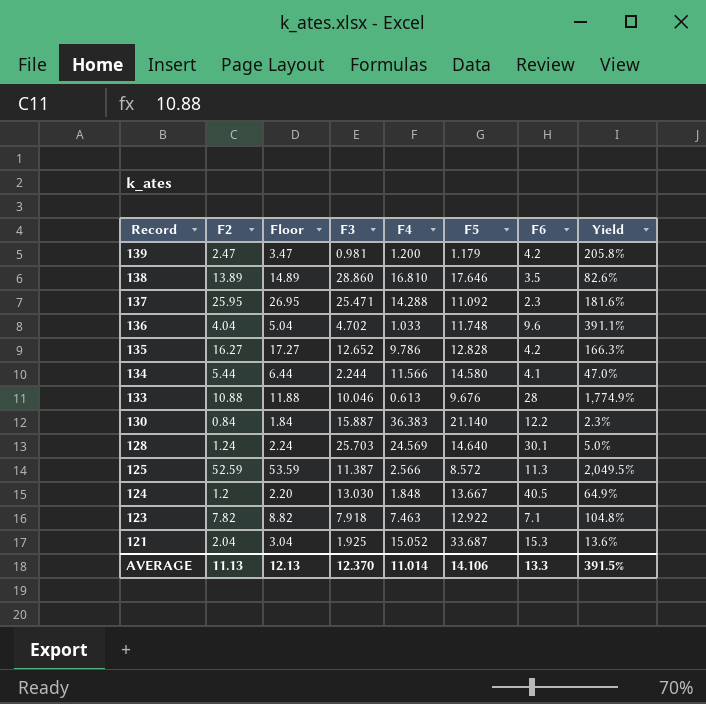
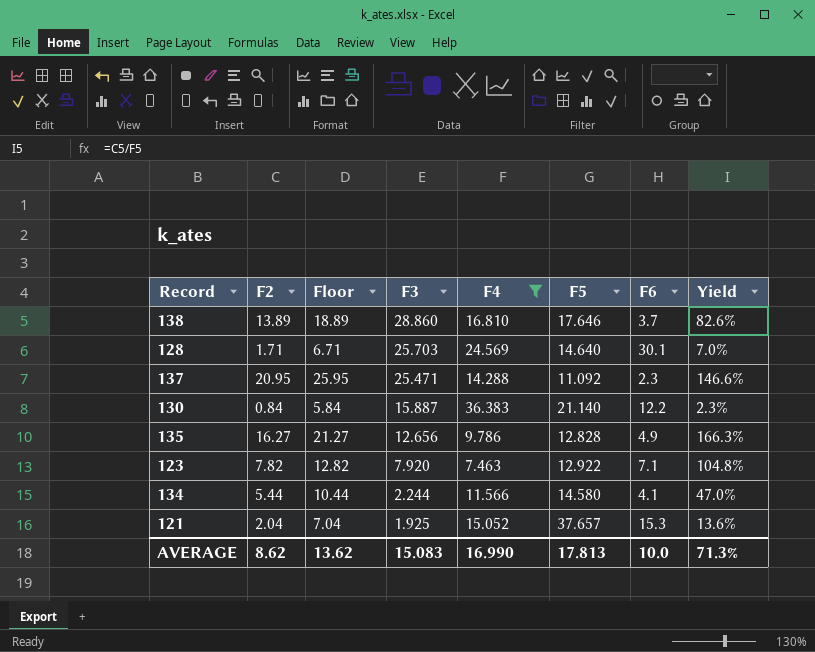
filter: none -> F4 >= 7.463
row order: Record descending -> F3 descending
column Floor | formula: [F2] + 1 -> [F2] + 5
138 | F6: 3.5 -> 3.7
128 | F2: 1.24 -> 1.71
128 | Yield: 5.0% -> 7.0%
137 | F2: 25.95 -> 20.95
137 | Yield: 181.6% -> 146.6%
135 | F3: 12.652 -> 12.656
135 | F6: 4.2 -> 4.9
123 | F3: 7.918 -> 7.920
121 | F5: 33.687 -> 37.657
AVERAGE | F2: 11.13 -> 8.62
AVERAGE | Floor: 12.13 -> 13.62
AVERAGE | F3: 12.370 -> 15.083
AVERAGE | F4: 11.014 -> 16.990
AVERAGE | F5: 14.106 -> 17.813
AVERAGE | F6: 13.3 -> 10.0
AVERAGE | Yield: 391.5% -> 71.3%

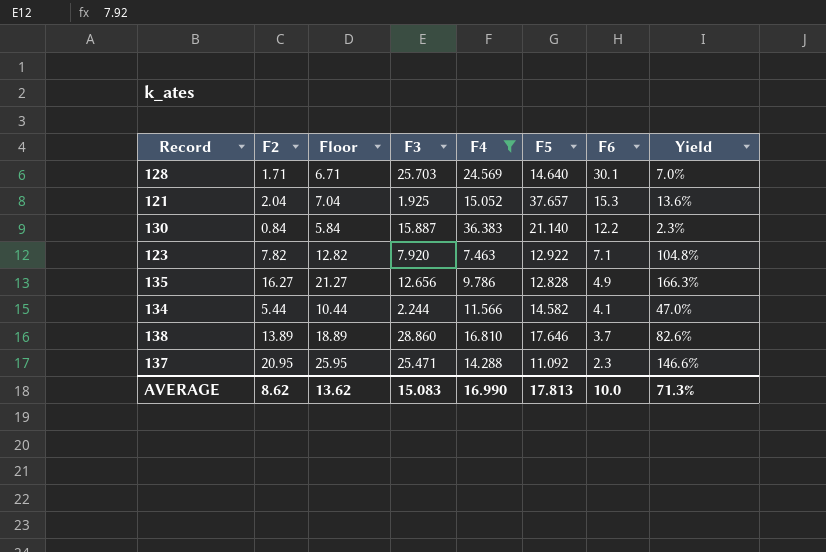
row order: F3 descending -> F6 descending
134 | F5: 14.580 -> 14.582

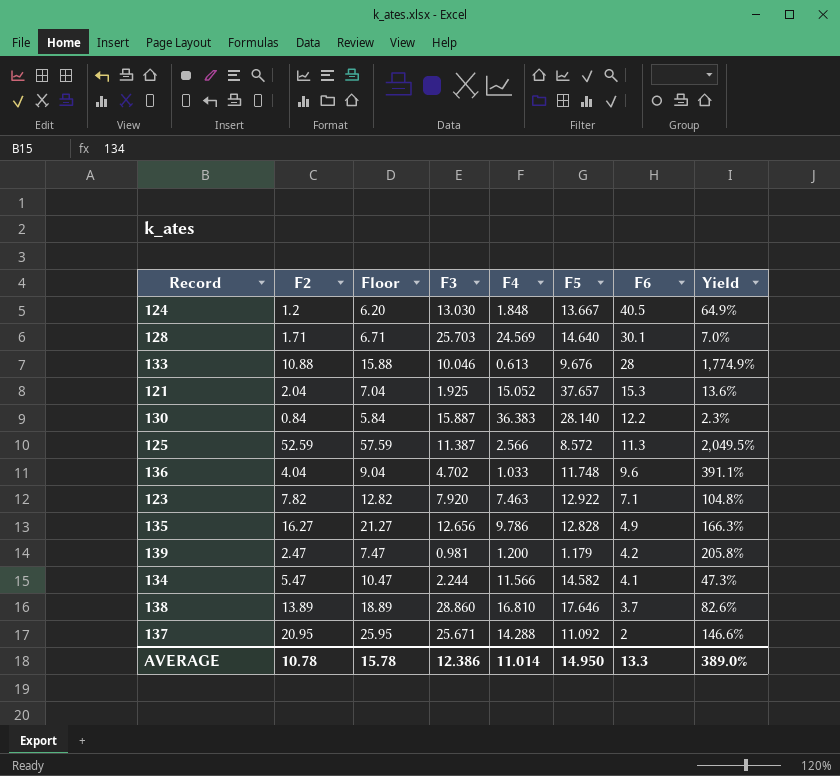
filter: F4 >= 7.463 -> none
130 | F5: 21.140 -> 28.140
134 | F2: 5.44 -> 5.47
134 | Floor: 10.44 -> 10.47
134 | Yield: 47.0% -> 47.3%
137 | F3: 25.471 -> 25.671
137 | F6: 2.3 -> 2
AVERAGE | F2: 8.62 -> 10.78
AVERAGE | Floor: 13.62 -> 15.78
AVERAGE | F3: 15.083 -> 12.386
AVERAGE | F4: 16.990 -> 11.014
AVERAGE | F5: 17.813 -> 14.950
AVERAGE | F6: 10.0 -> 13.3
AVERAGE | Yield: 71.3% -> 389.0%

